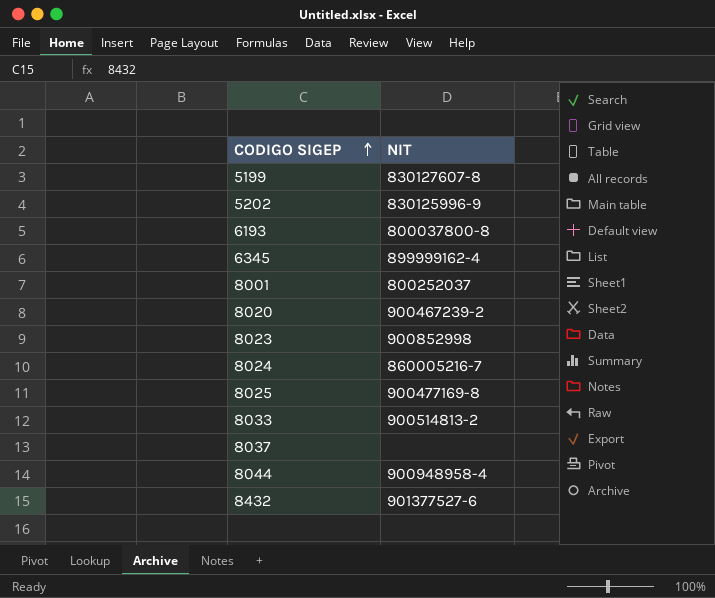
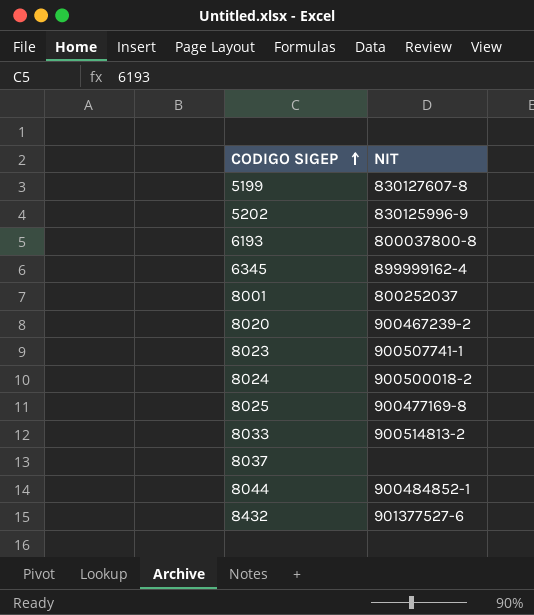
8023 | NIT: 900852998 -> 900507741-1
8024 | NIT: 860005216-7 -> 900500018-2
8044 | NIT: 900948958-4 -> 900484852-1

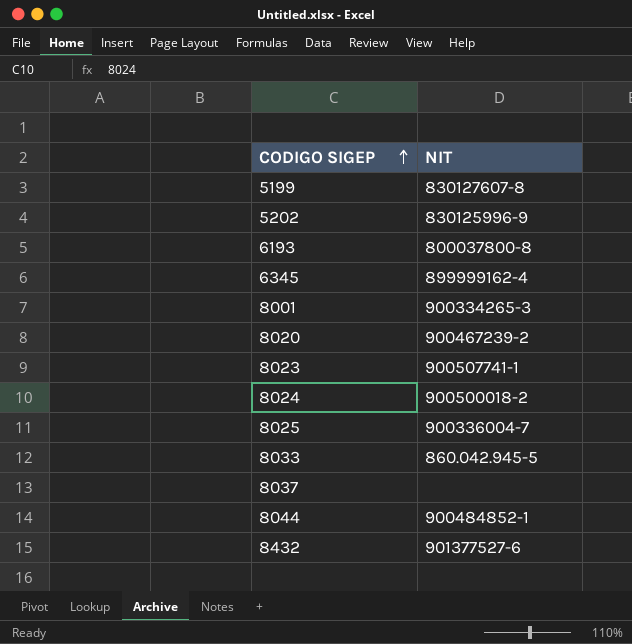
8001 | NIT: 800252037 -> 900334265-3
8025 | NIT: 900477169-8 -> 900336004-7
8033 | NIT: 900514813-2 -> 860.042.945-5

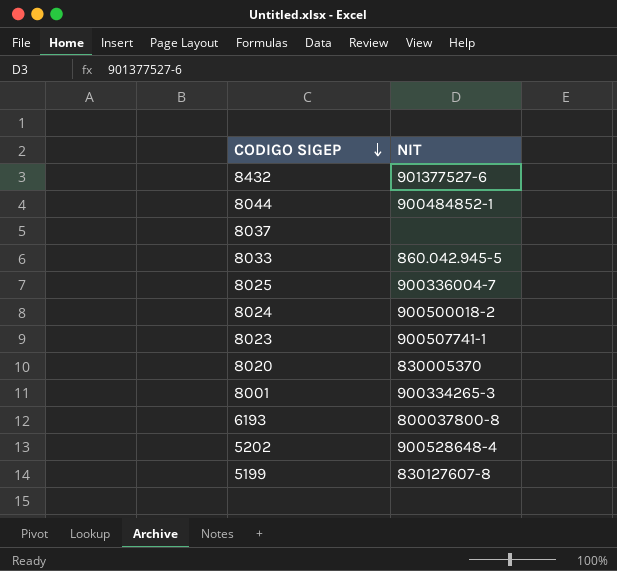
row order: CODIGO SIGEP ascending -> CODIGO SIGEP descending
row 6345: 899999162-4 -> none
8020 | NIT: 900467239-2 -> 830005370
5202 | NIT: 830125996-9 -> 900528648-4

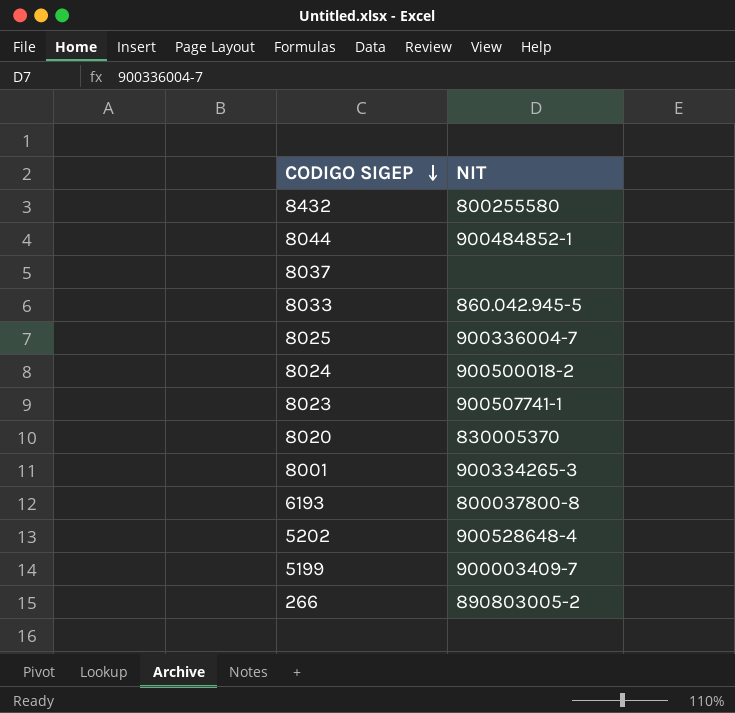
8432 | NIT: 901377527-6 -> 800255580
5199 | NIT: 830127607-8 -> 900003409-7
row 266: none -> 890803005-2

